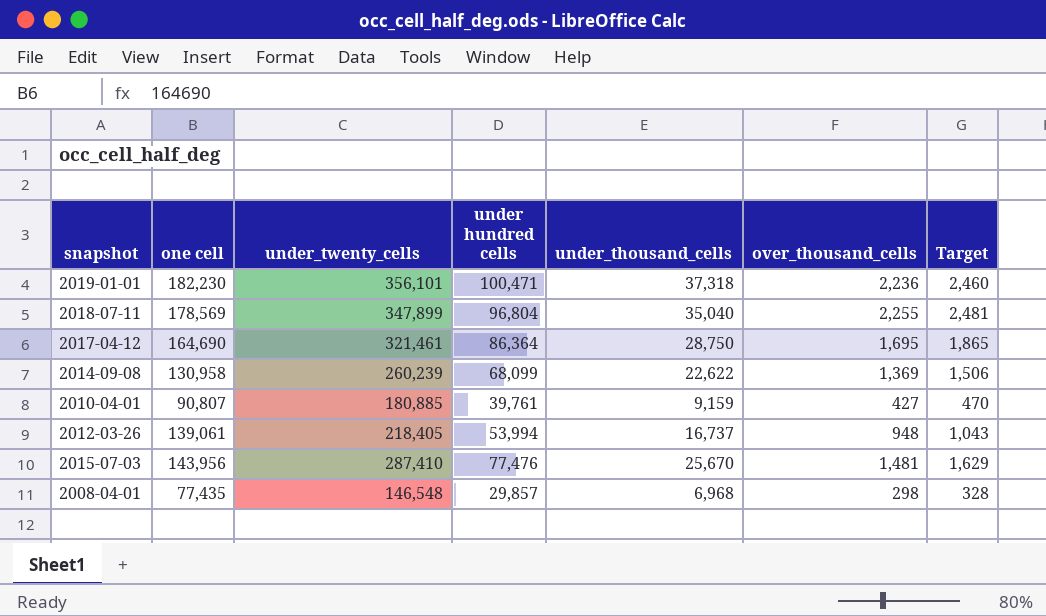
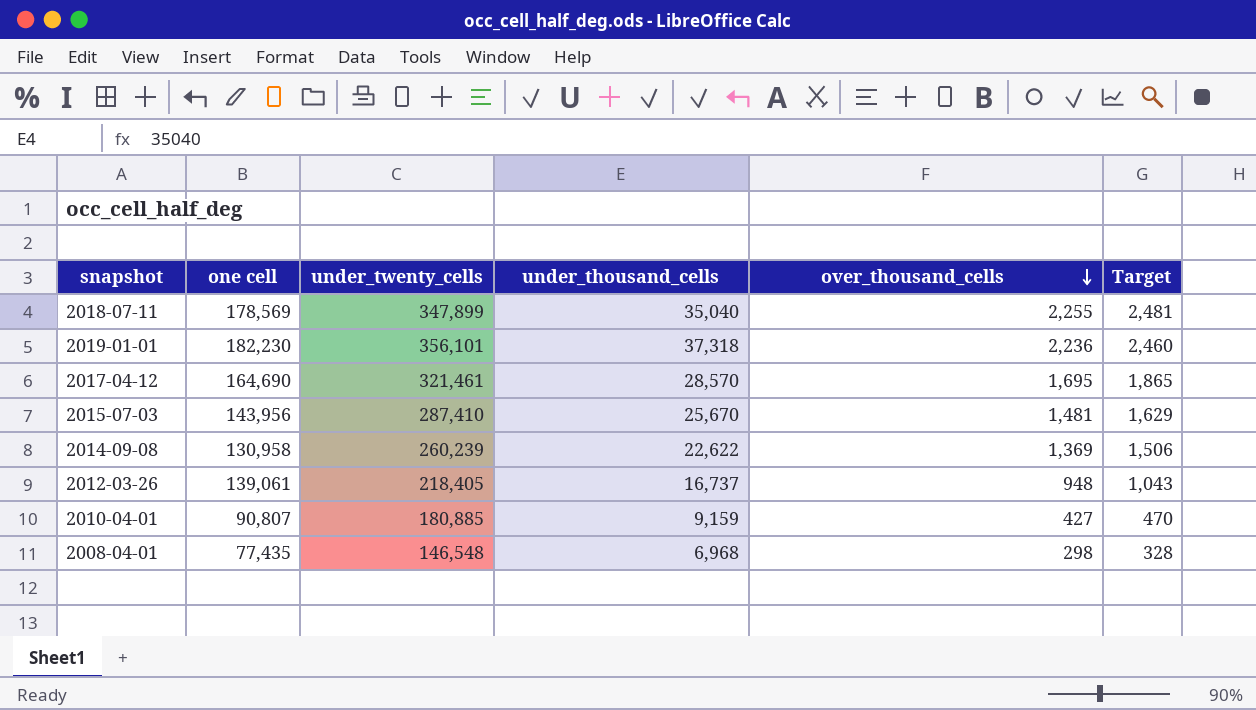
row order: none -> over_thousand_cells descending
column under hundred cells | position: 4 -> none
2017-04-12 | under_thousand_cells: 28,750 -> 28,570

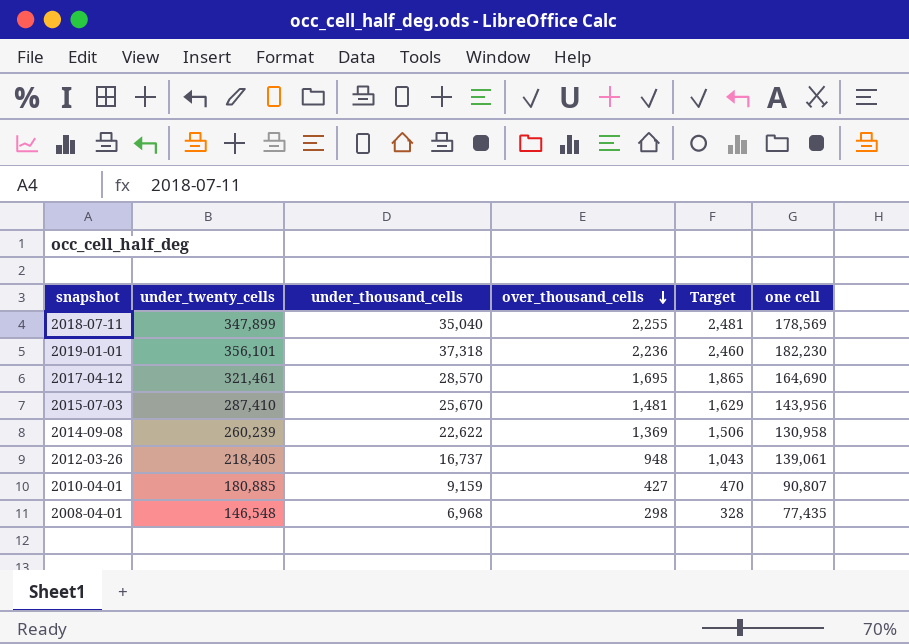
column one cell | position: 2 -> 6

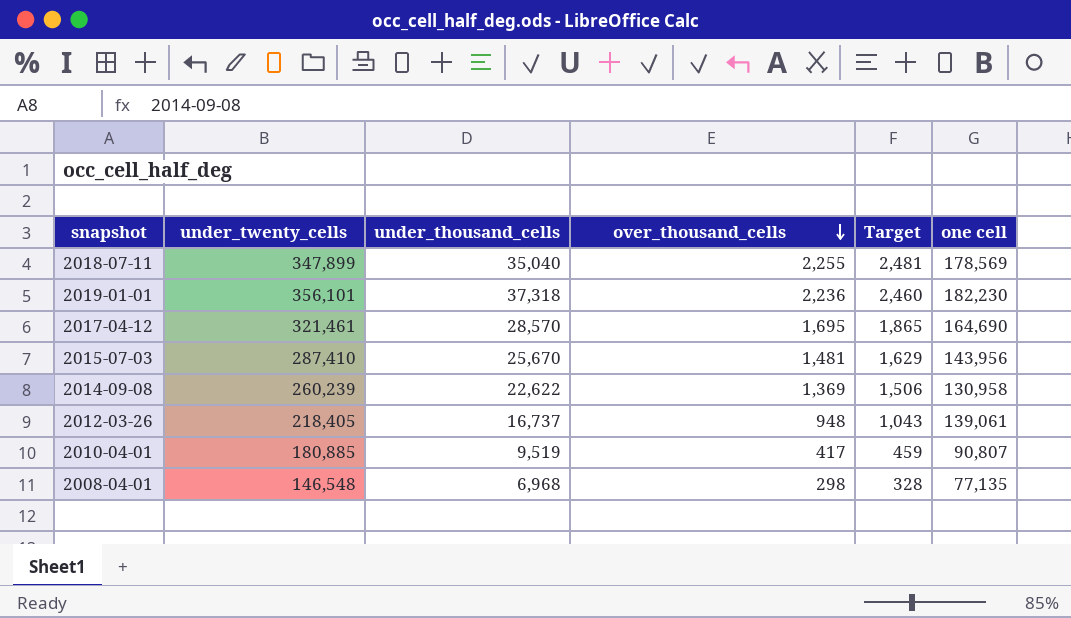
2010-04-01 | under_thousand_cells: 9,159 -> 9,519
2010-04-01 | over_thousand_cells: 427 -> 417
2010-04-01 | Target: 470 -> 459
2008-04-01 | one cell: 77,435 -> 77,135

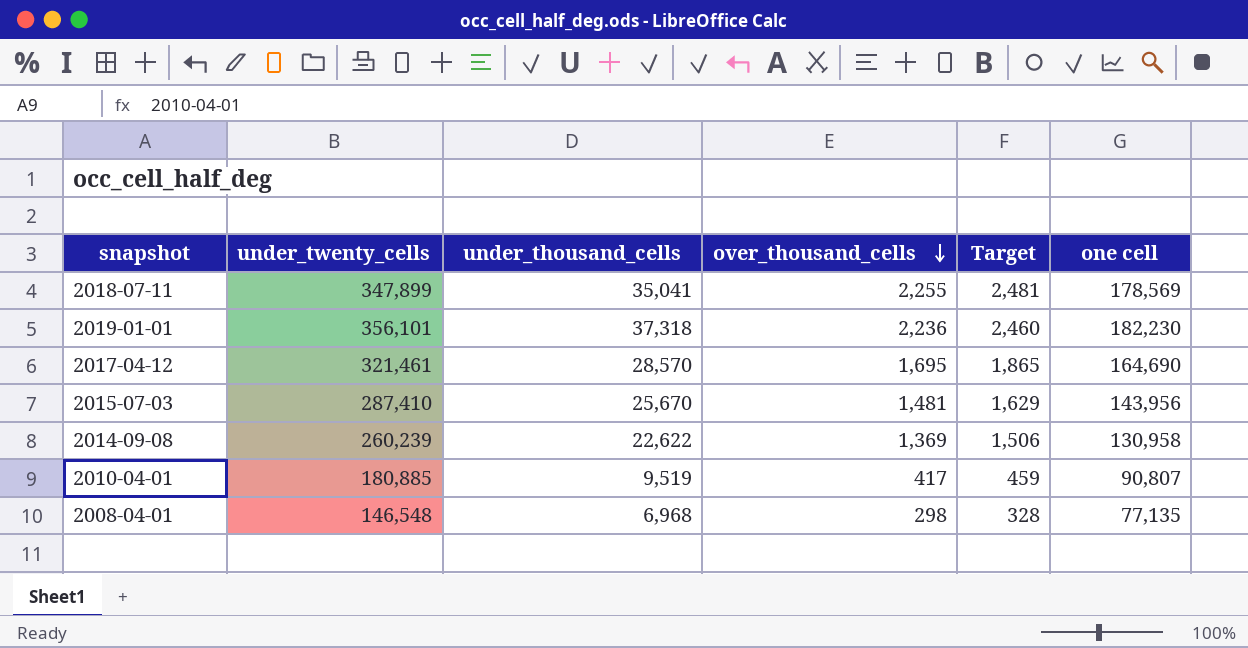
row 2012-03-26: 218,405 | 16,737 | 948 | 1,043 | 139,061 -> none
2018-07-11 | under_thousand_cells: 35,040 -> 35,041

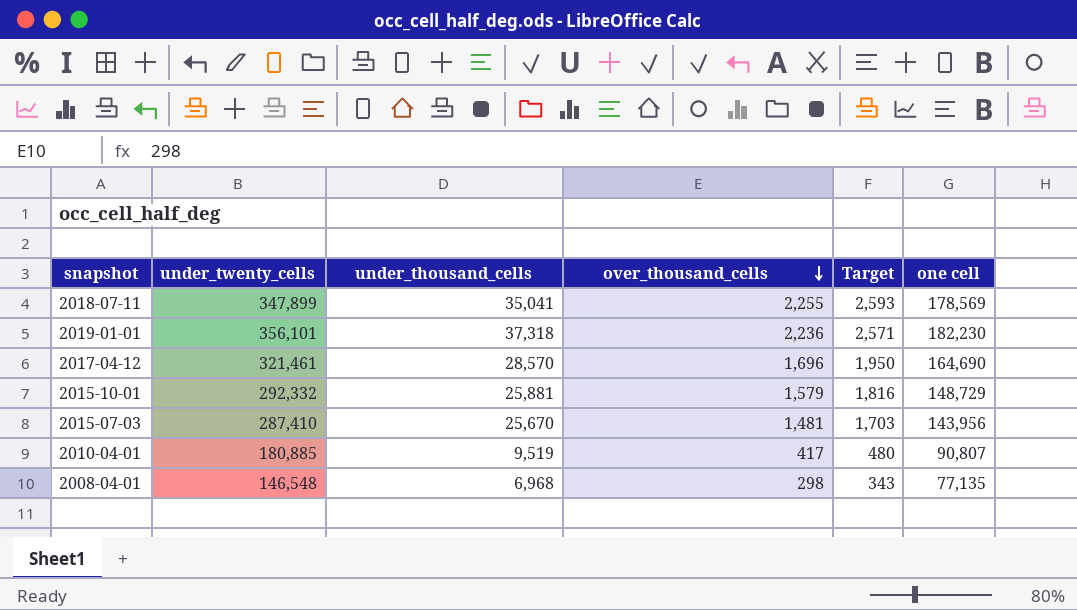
column Target | formula: [over_thousand_cells] * 1.1 -> [over_thousand_cells] * 1.15
row 2014-09-08: 260,239 | 22,622 | 1,369 | 1,506 | 130,958 -> none
2017-04-12 | over_thousand_cells: 1,695 -> 1,696
row 2015-10-01: none -> 292,332 | 25,881 | 1,579 | 1,816 | 148,729

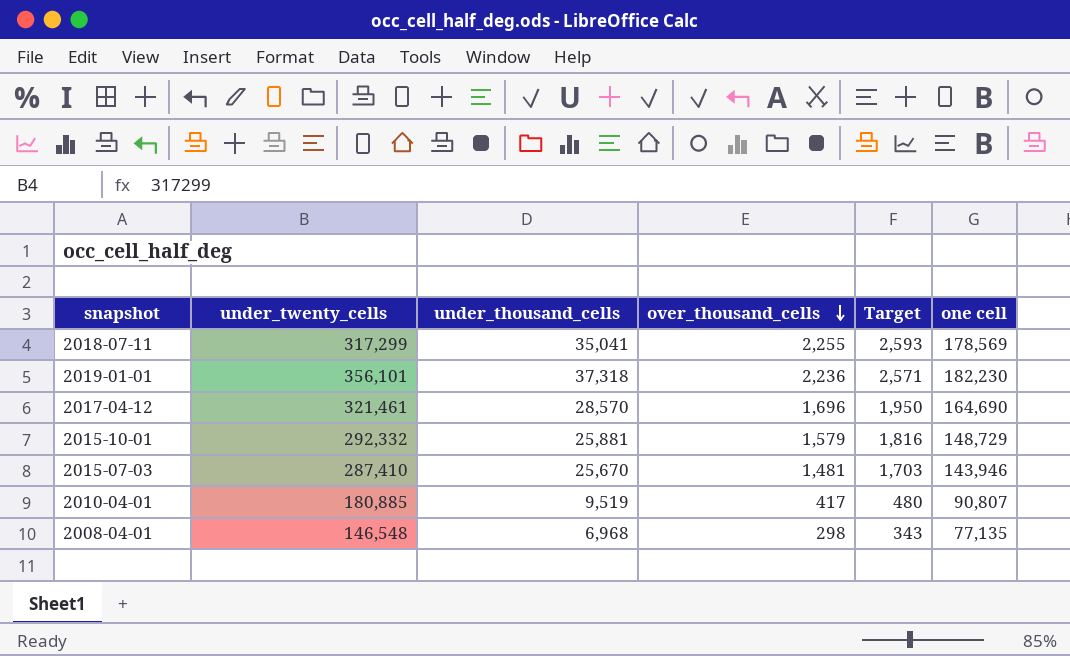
2018-07-11 | under_twenty_cells: 347,899 -> 317,299
2015-07-03 | one cell: 143,956 -> 143,946

